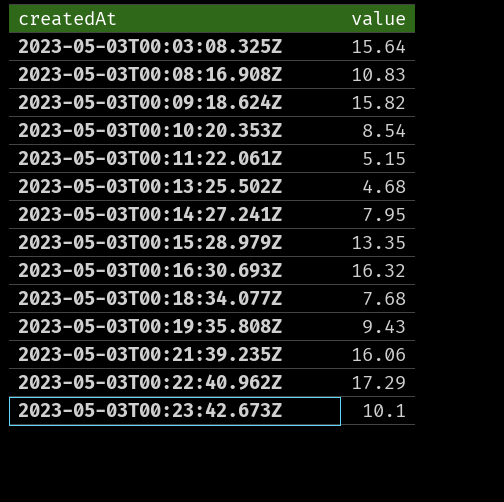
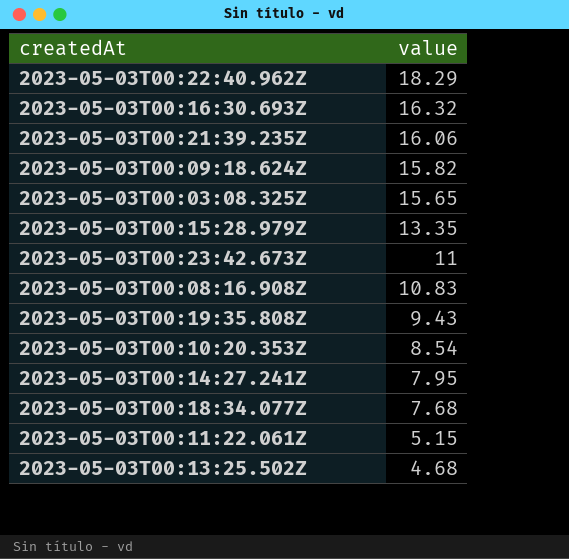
row order: createdAt ascending -> value descending
2023-05-03T00:22:40.962Z | value: 17.29 -> 18.29
2023-05-03T00:03:08.325Z | value: 15.64 -> 15.65
2023-05-03T00:23:42.673Z | value: 10.1 -> 11

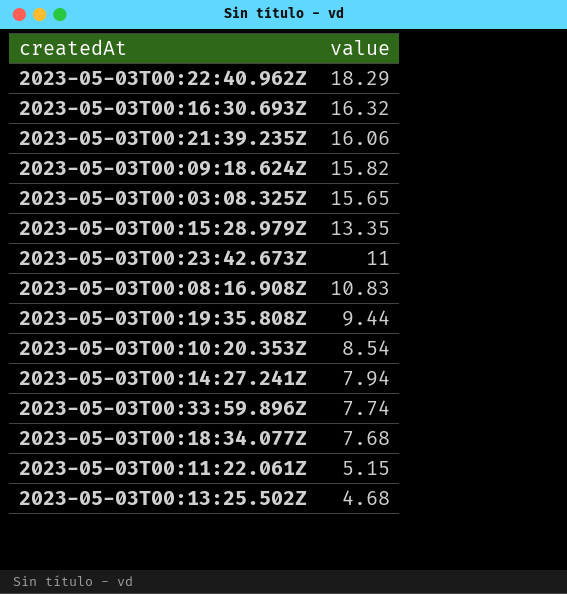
2023-05-03T00:19:35.808Z | value: 9.43 -> 9.44
2023-05-03T00:14:27.241Z | value: 7.95 -> 7.94
row 2023-05-03T00:33:59.896Z: none -> 7.74

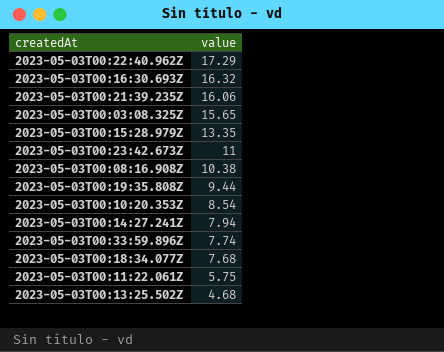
row 2023-05-03T00:09:18.624Z: 15.82 -> none
2023-05-03T00:22:40.962Z | value: 18.29 -> 17.29
2023-05-03T00:08:16.908Z | value: 10.83 -> 10.38
2023-05-03T00:11:22.061Z | value: 5.15 -> 5.75

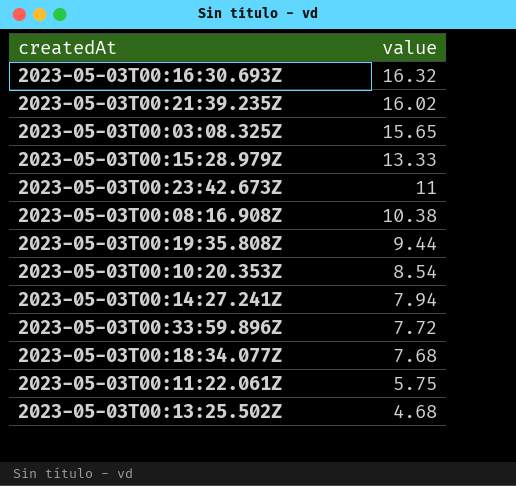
row 2023-05-03T00:22:40.962Z: 17.29 -> none
2023-05-03T00:21:39.235Z | value: 16.06 -> 16.02
2023-05-03T00:15:28.979Z | value: 13.35 -> 13.33
2023-05-03T00:33:59.896Z | value: 7.74 -> 7.72

